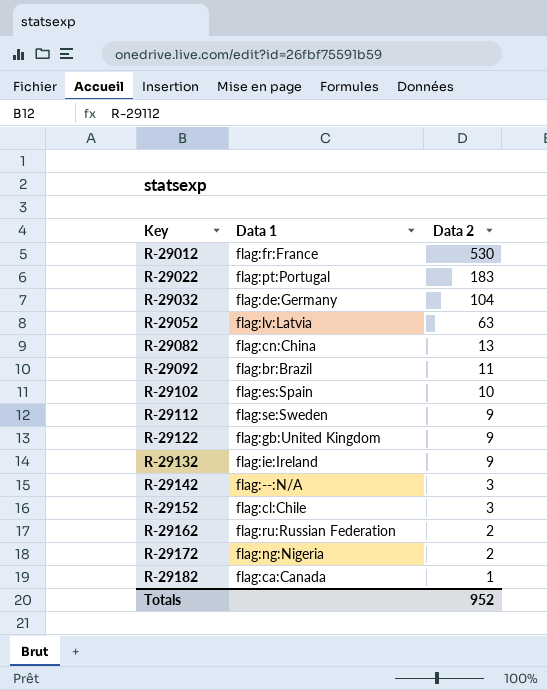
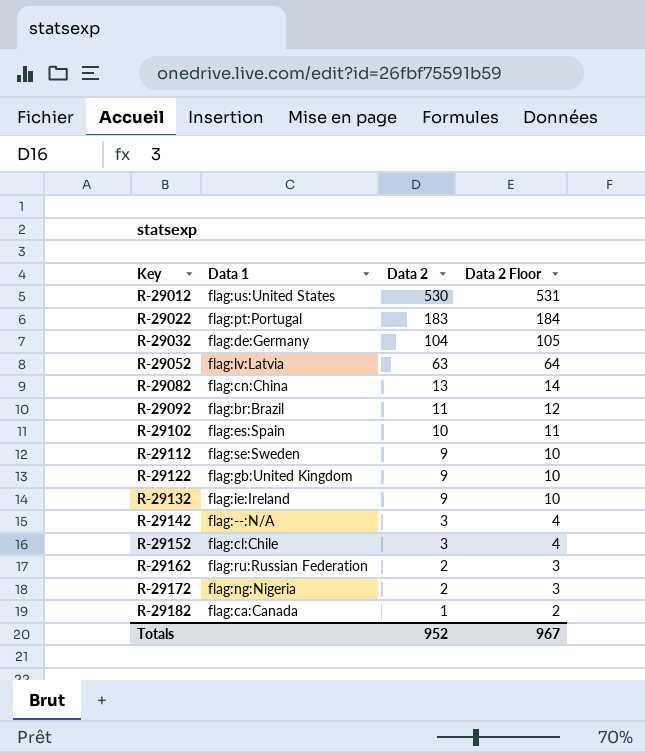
column Data 2 Floor | formula: none -> [Data 2] + 1
R-29012 | Data 1: flag:fr:France -> flag:us:United States

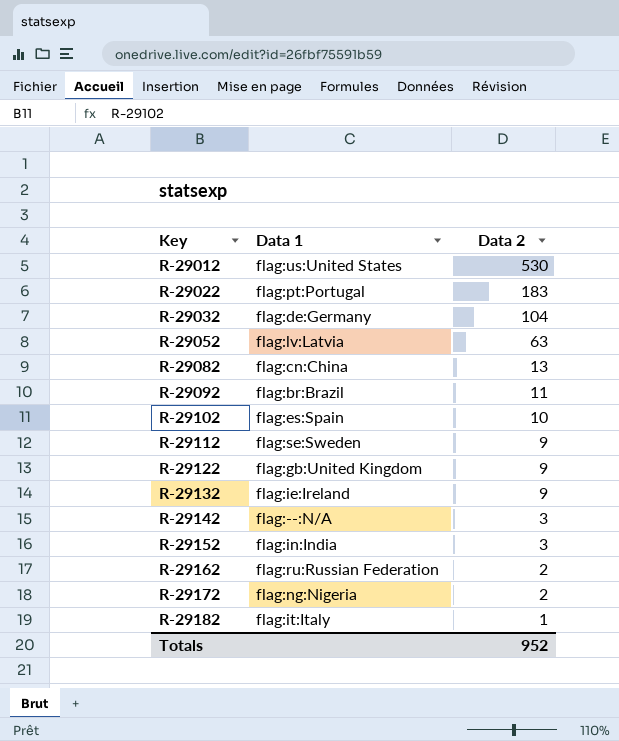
column Data 2 Floor | formula: [Data 2] + 1 -> none
R-29152 | Data 1: flag:cl:Chile -> flag:in:India
R-29182 | Data 1: flag:ca:Canada -> flag:it:Italy

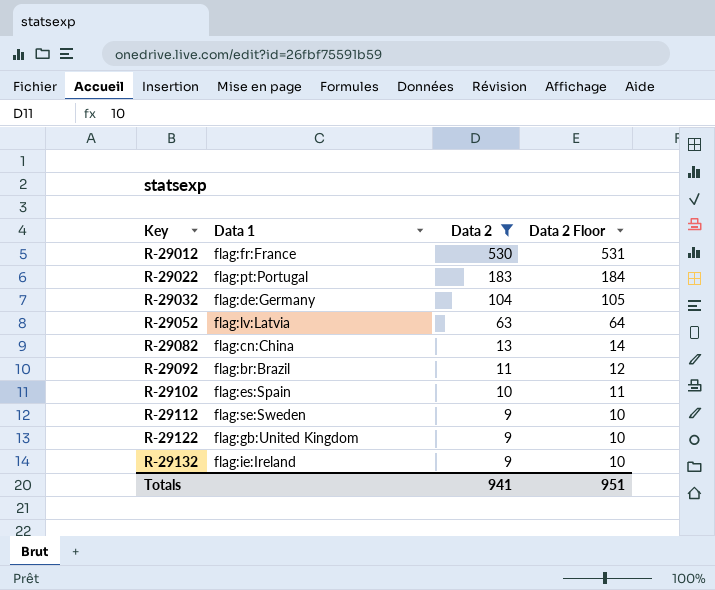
filter: none -> Data 2 >= 9
column Data 2 Floor | formula: none -> [Data 2] + 1
R-29012 | Data 1: flag:us:United States -> flag:fr:France
Totals | Data 2: 952 -> 941

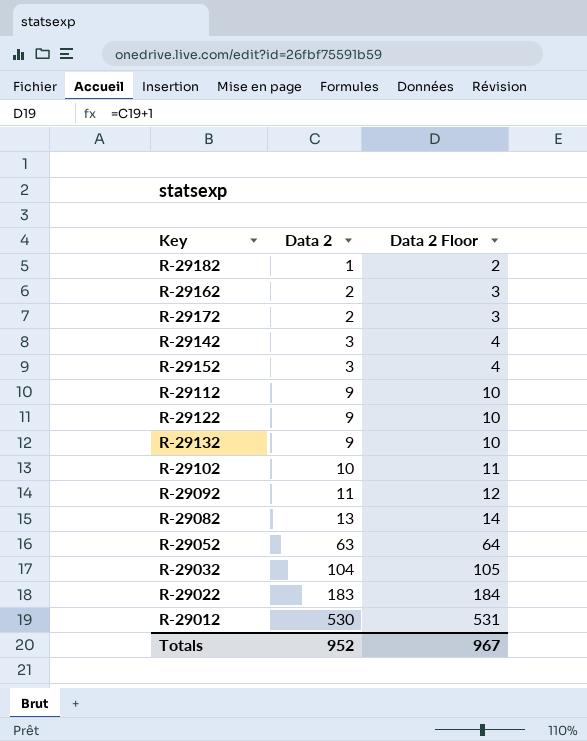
filter: Data 2 >= 9 -> none
row order: Key ascending -> Data 2 ascending
column Data 1 | position: 2 -> none
Totals | Data 2: 941 -> 952
Totals | Data 2 Floor: 951 -> 967

